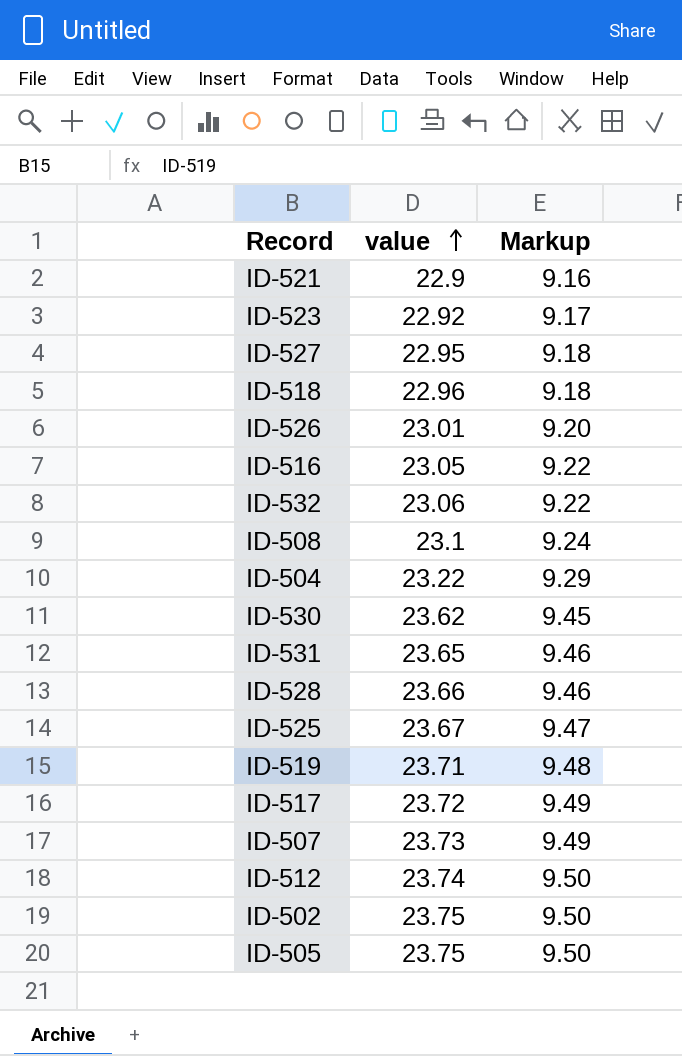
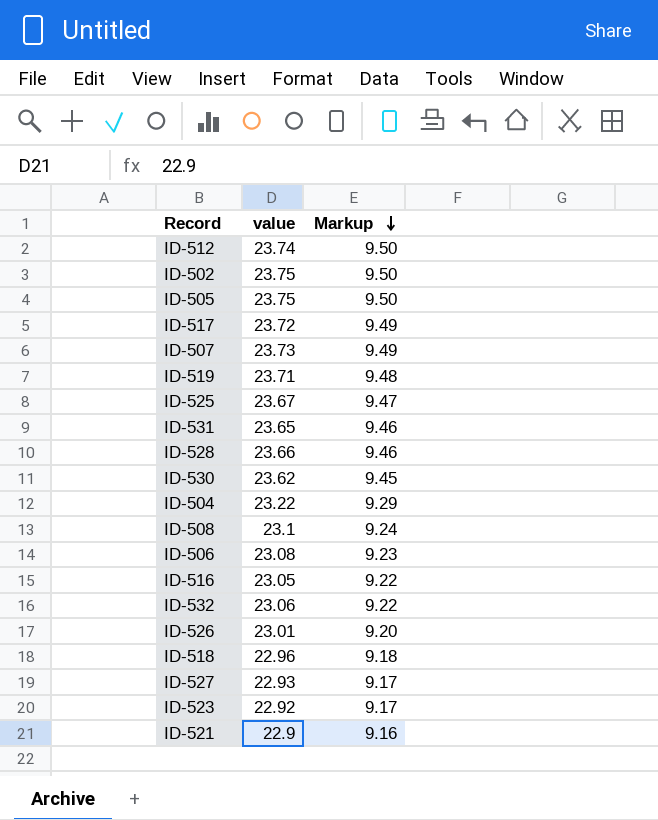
row order: value ascending -> Markup descending
row ID-506: none -> 23.08 | 9.23
ID-527 | value: 22.95 -> 22.93
ID-527 | Markup: 9.18 -> 9.17

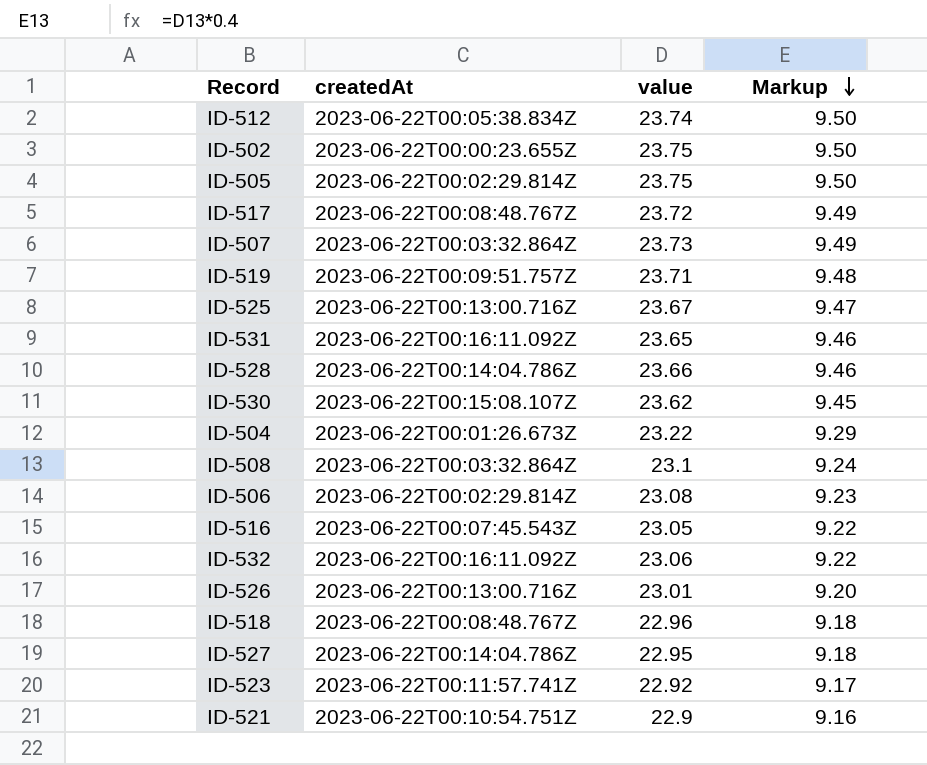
column createdAt | position: none -> 2
ID-527 | value: 22.93 -> 22.95
ID-527 | Markup: 9.17 -> 9.18

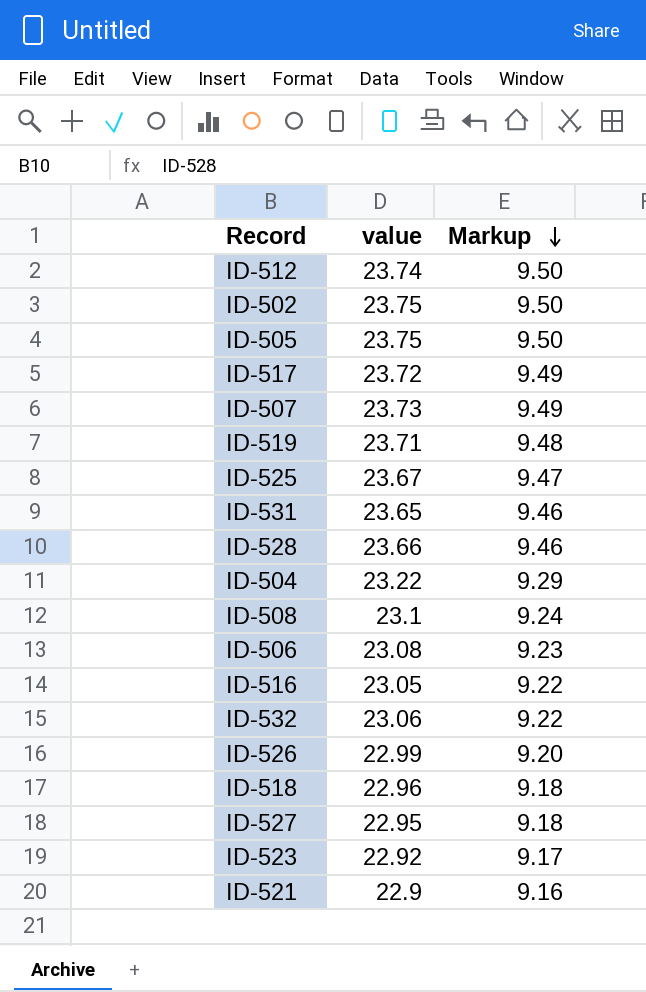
column createdAt | position: 2 -> none
row ID-530: 2023-06-22T00:15:08.107Z | 23.62 | 9.45 -> none
ID-526 | value: 23.01 -> 22.99

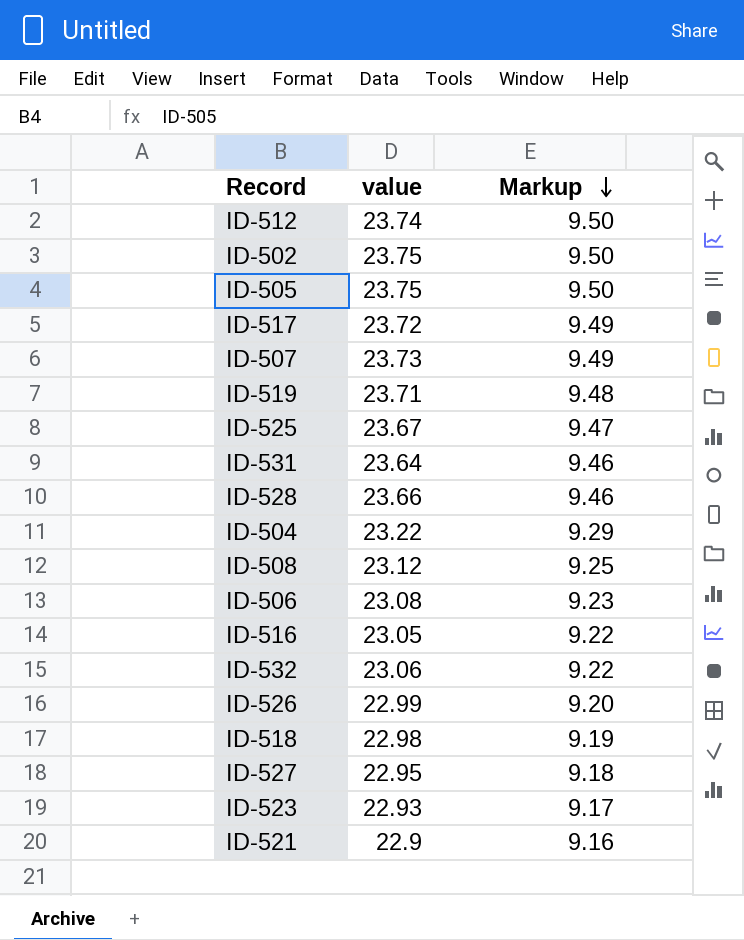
ID-531 | value: 23.65 -> 23.64
ID-508 | value: 23.1 -> 23.12
ID-508 | Markup: 9.24 -> 9.25
ID-518 | value: 22.96 -> 22.98
ID-518 | Markup: 9.18 -> 9.19
ID-523 | value: 22.92 -> 22.93

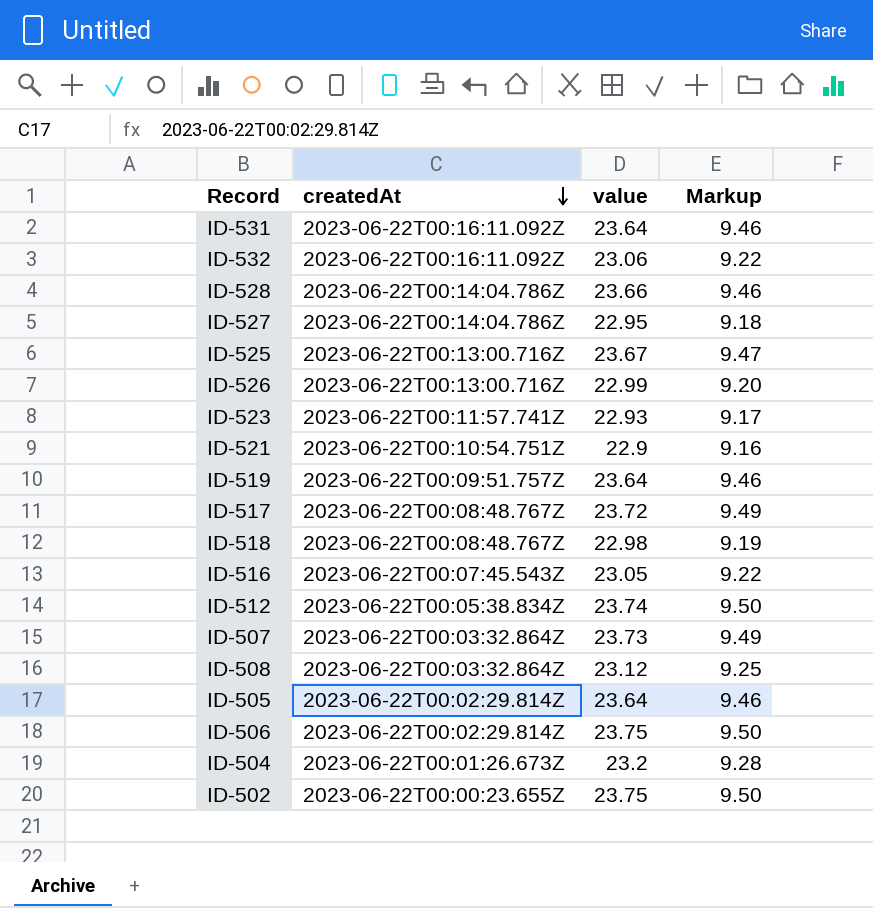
row order: Markup descending -> createdAt descending
column createdAt | position: none -> 2
ID-519 | value: 23.71 -> 23.64
ID-519 | Markup: 9.48 -> 9.46
ID-505 | value: 23.75 -> 23.64
ID-505 | Markup: 9.50 -> 9.46
ID-506 | value: 23.08 -> 23.75
ID-506 | Markup: 9.23 -> 9.50
ID-504 | value: 23.22 -> 23.2
ID-504 | Markup: 9.29 -> 9.28

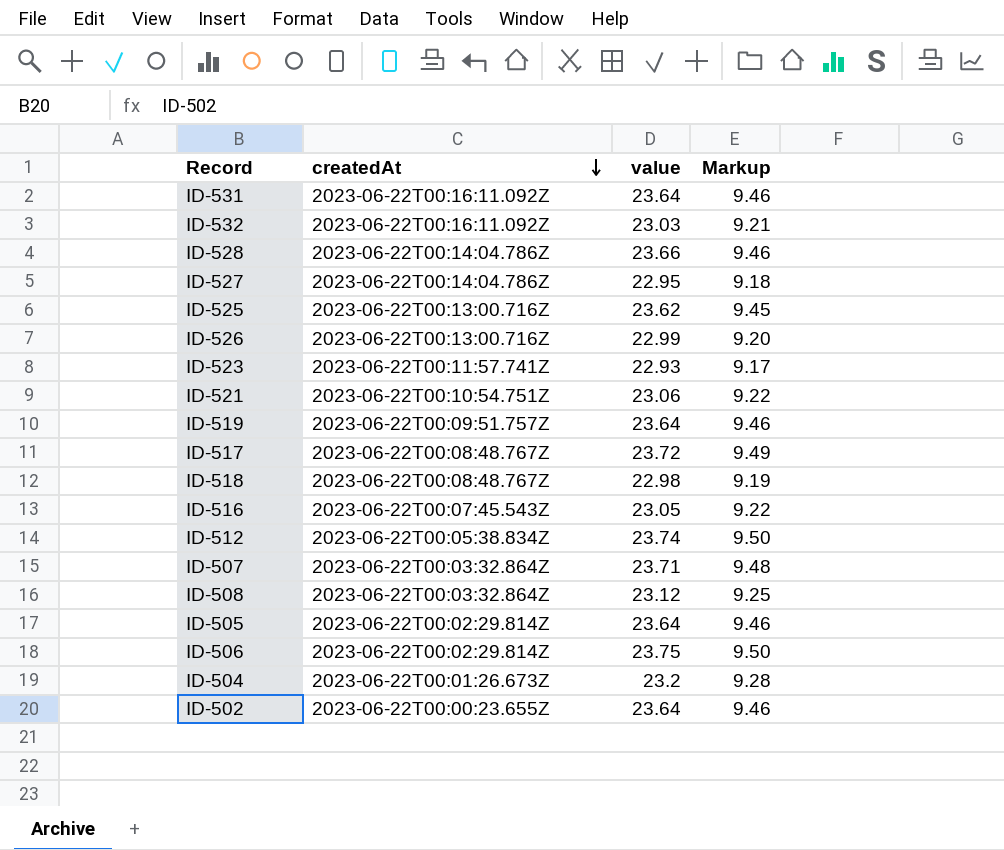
ID-532 | value: 23.06 -> 23.03
ID-532 | Markup: 9.22 -> 9.21
ID-525 | value: 23.67 -> 23.62
ID-525 | Markup: 9.47 -> 9.45
ID-521 | value: 22.9 -> 23.06
ID-521 | Markup: 9.16 -> 9.22
ID-507 | value: 23.73 -> 23.71
ID-507 | Markup: 9.49 -> 9.48
ID-502 | value: 23.75 -> 23.64
ID-502 | Markup: 9.50 -> 9.46

